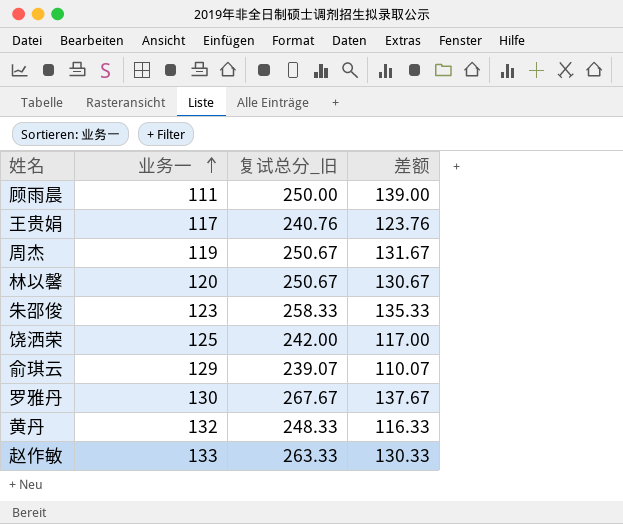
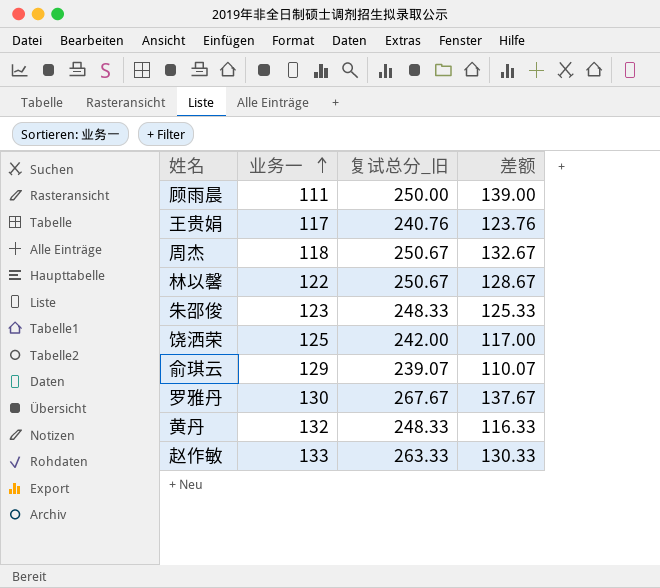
周杰 | 业务一: 119 -> 118
周杰 | 差额: 131.67 -> 132.67
林以馨 | 业务一: 120 -> 122
林以馨 | 差额: 130.67 -> 128.67
朱邵俊 | 复试总分_旧: 258.33 -> 248.33
朱邵俊 | 差额: 135.33 -> 125.33

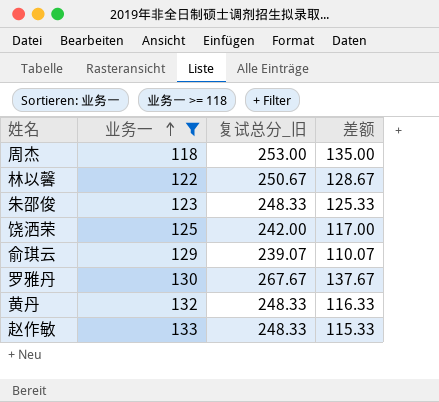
filter: none -> 业务一 >= 118
周杰 | 复试总分_旧: 250.67 -> 253.00
周杰 | 差额: 132.67 -> 135.00
赵作敏 | 复试总分_旧: 263.33 -> 248.33
赵作敏 | 差额: 130.33 -> 115.33

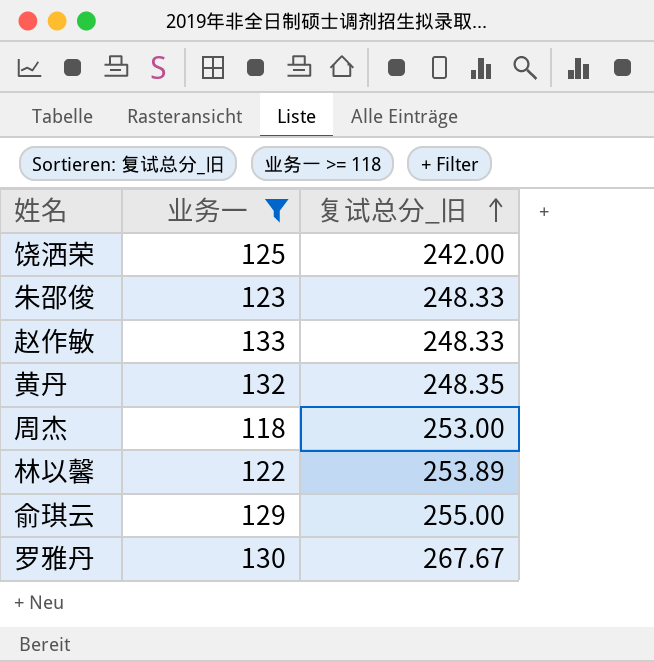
row order: 业务一 ascending -> 复试总分_旧 ascending
column 差额 | formula: [复试总分_旧] - [业务一] -> none
黄丹 | 复试总分_旧: 248.33 -> 248.35
林以馨 | 复试总分_旧: 250.67 -> 253.89
俞琪云 | 复试总分_旧: 239.07 -> 255.00

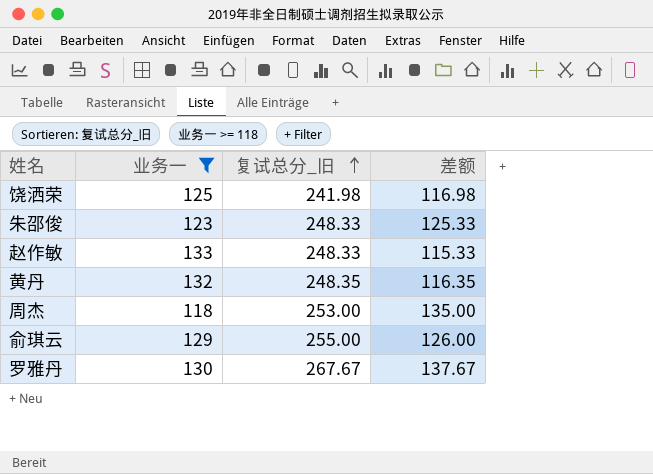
column 差额 | formula: none -> [复试总分_旧] - [业务一]
row 林以馨: 122 | 253.89 -> none
饶洒荣 | 复试总分_旧: 242.00 -> 241.98

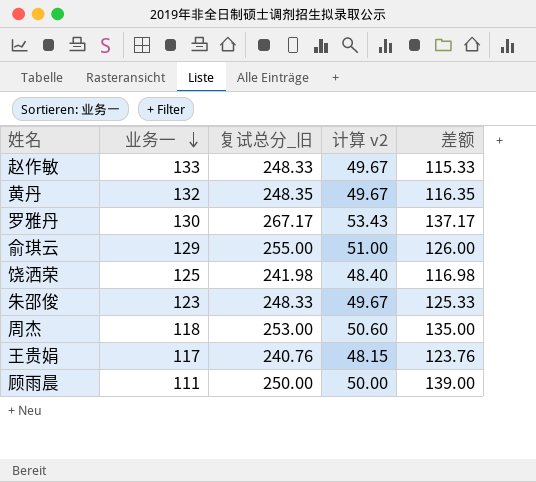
filter: 业务一 >= 118 -> none
row order: 复试总分_旧 ascending -> 业务一 descending
column 计算 v2 | formula: none -> [复试总分_旧] * 0.2
罗雅丹 | 复试总分_旧: 267.67 -> 267.17
罗雅丹 | 差额: 137.67 -> 137.17

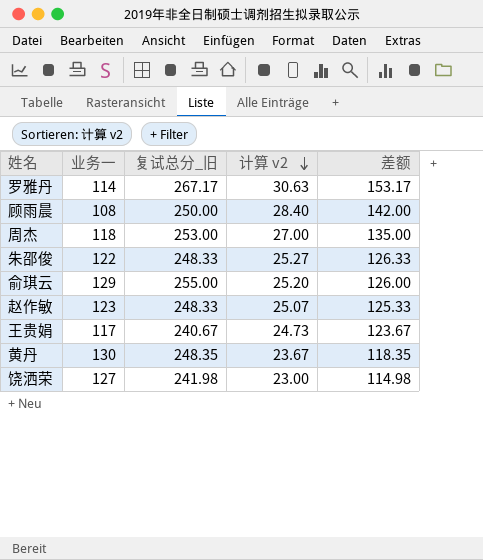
row order: 业务一 descending -> 计算 v2 descending
column 计算 v2 | formula: [复试总分_旧] * 0.2 -> [差额] * 0.2
罗雅丹 | 业务一: 130 -> 114
罗雅丹 | 差额: 137.17 -> 153.17
顾雨晨 | 业务一: 111 -> 108
顾雨晨 | 差额: 139.00 -> 142.00
朱邵俊 | 业务一: 123 -> 122
朱邵俊 | 差额: 125.33 -> 126.33
赵作敏 | 业务一: 133 -> 123
赵作敏 | 差额: 115.33 -> 125.33
王贵娟 | 复试总分_旧: 240.76 -> 240.67
王贵娟 | 差额: 123.76 -> 123.67
黄丹 | 业务一: 132 -> 130
黄丹 | 差额: 116.35 -> 118.35
饶洒荣 | 业务一: 125 -> 127
饶洒荣 | 差额: 116.98 -> 114.98

